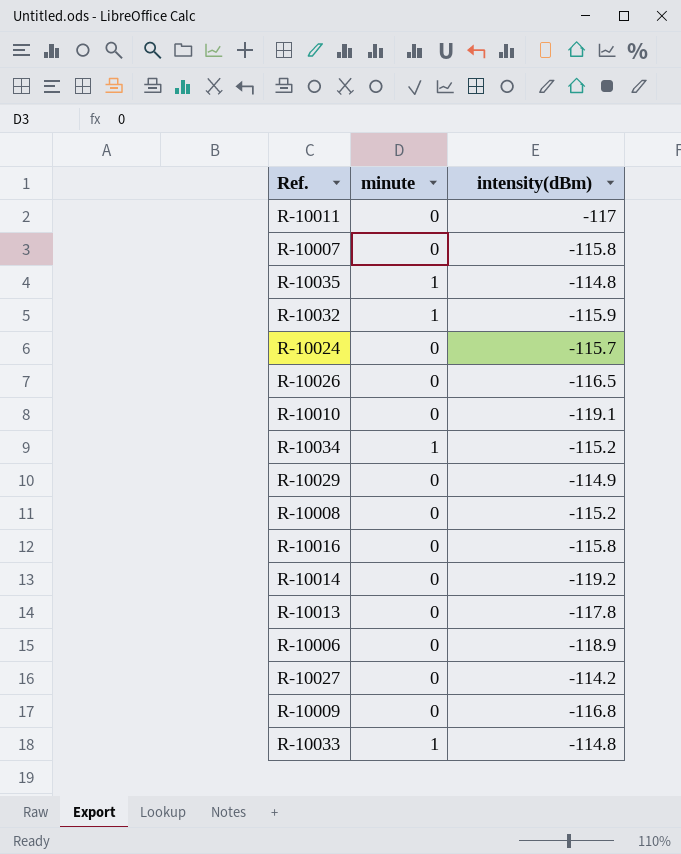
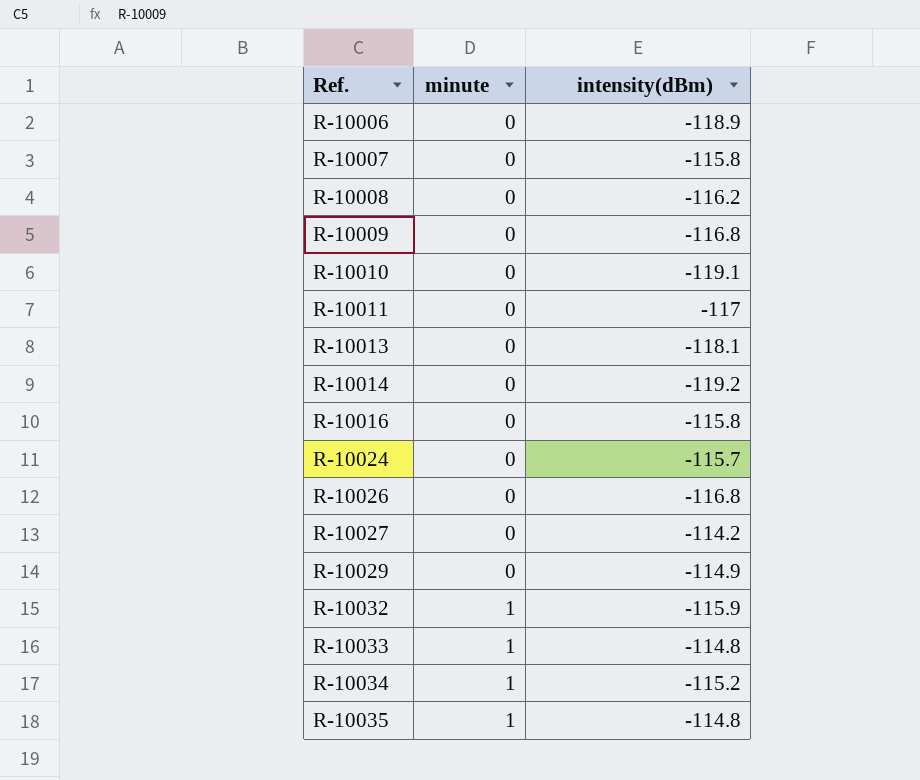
row order: none -> Ref. ascending
R-10008 | intensity(dBm): -115.2 -> -116.2
R-10013 | intensity(dBm): -117.8 -> -118.1
R-10026 | intensity(dBm): -116.5 -> -116.8

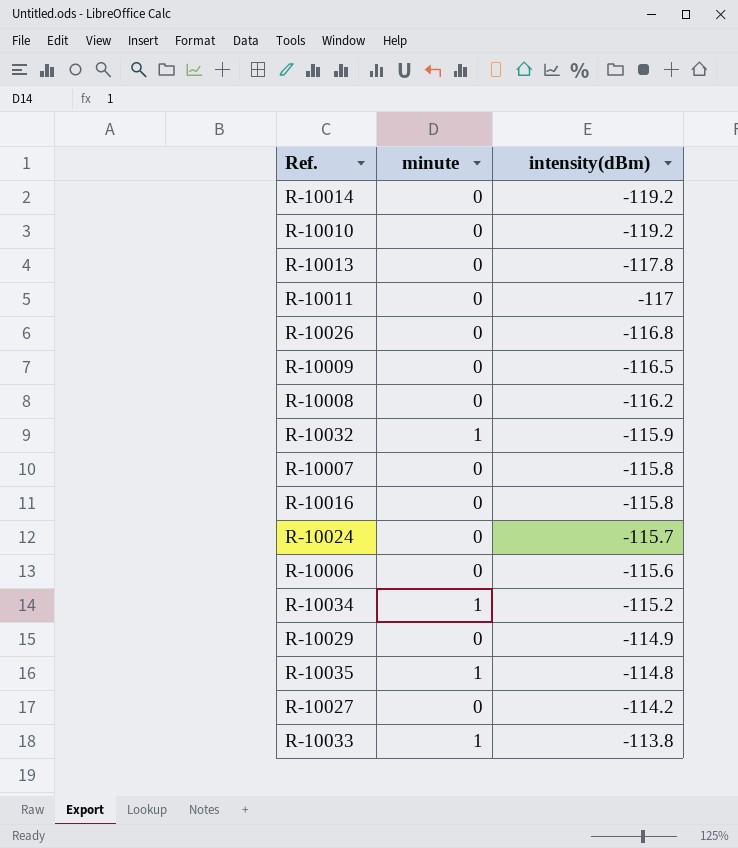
row order: Ref. ascending -> intensity(dBm) ascending
R-10010 | intensity(dBm): -119.1 -> -119.2
R-10013 | intensity(dBm): -118.1 -> -117.8
R-10009 | intensity(dBm): -116.8 -> -116.5
R-10006 | intensity(dBm): -118.9 -> -115.6
R-10033 | intensity(dBm): -114.8 -> -113.8

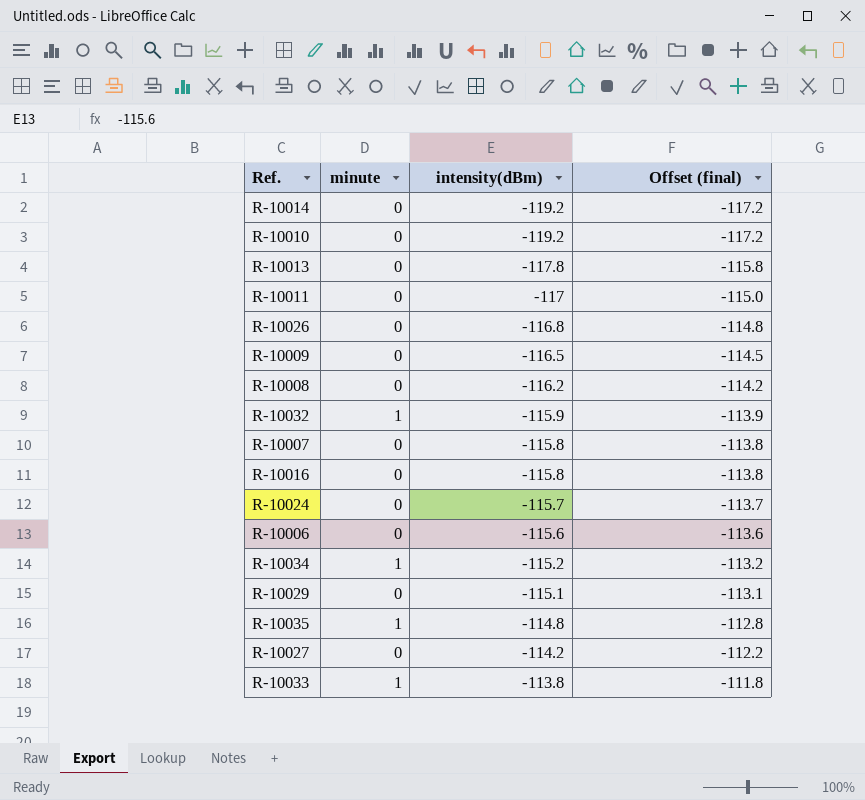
column Offset (final) | formula: none -> [intensity(dBm)] + 2
R-10029 | intensity(dBm): -114.9 -> -115.1

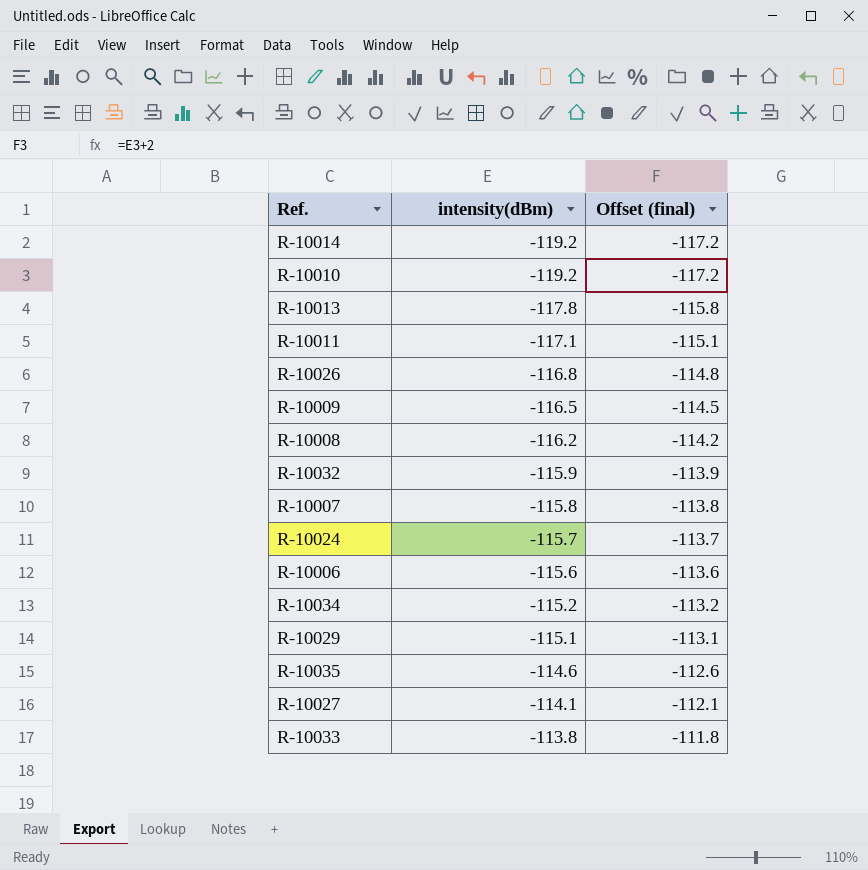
column minute | position: 2 -> none
row R-10016: 0 | -115.8 | -113.8 -> none
R-10011 | intensity(dBm): -117 -> -117.1
R-10011 | Offset (final): -115.0 -> -115.1
R-10035 | intensity(dBm): -114.8 -> -114.6
R-10035 | Offset (final): -112.8 -> -112.6
R-10027 | intensity(dBm): -114.2 -> -114.1
R-10027 | Offset (final): -112.2 -> -112.1

